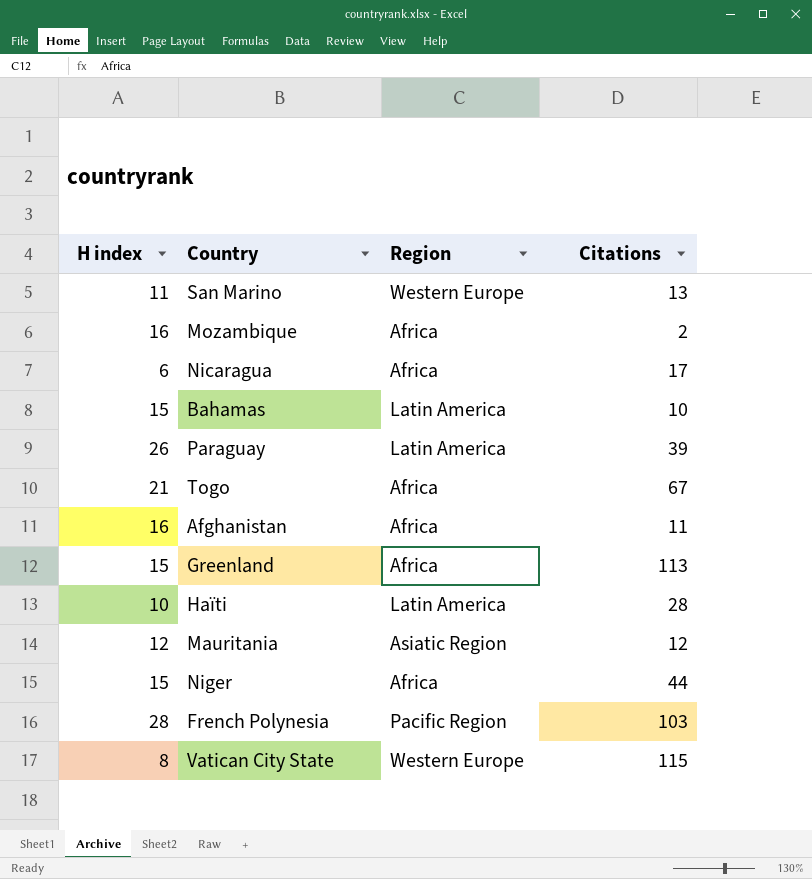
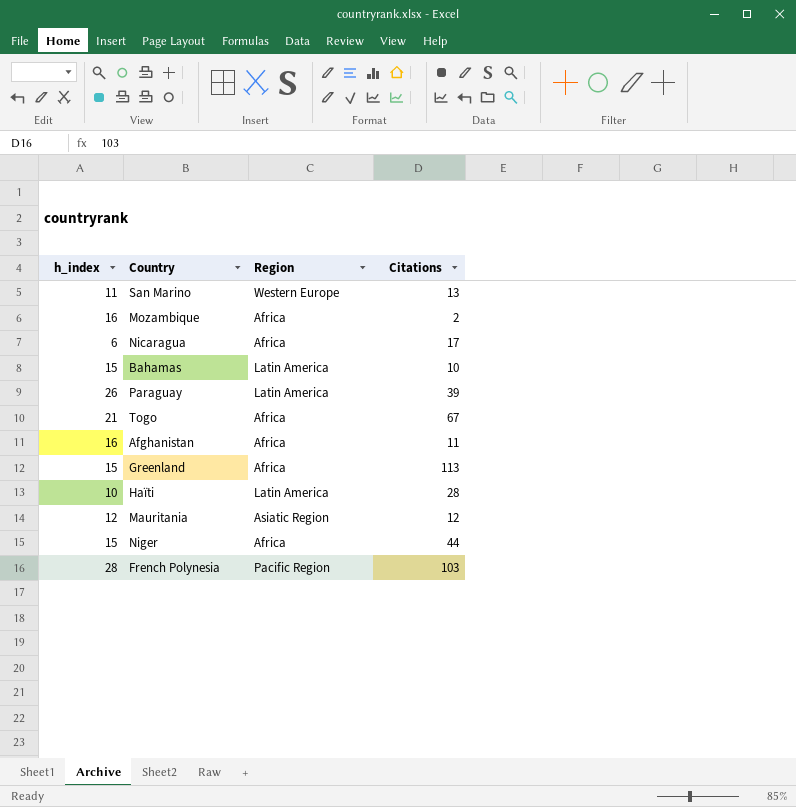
column name: H index -> h_index
row Vatican City State: 8 | Western Europe | 115 -> none

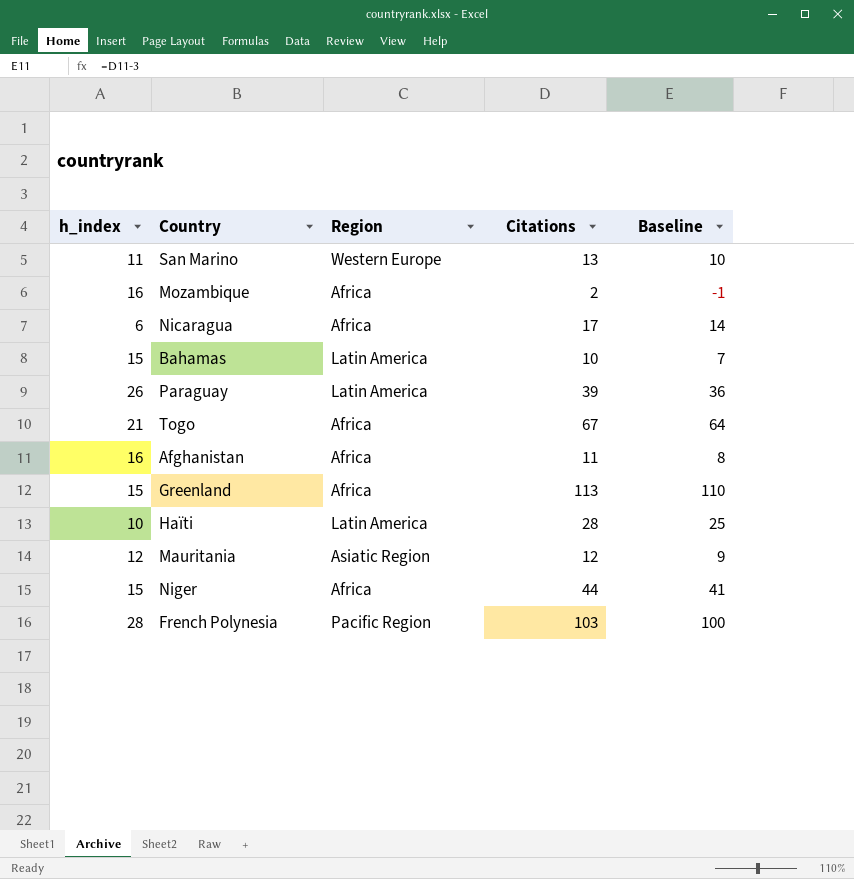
column Baseline | formula: none -> [Citations] - 3

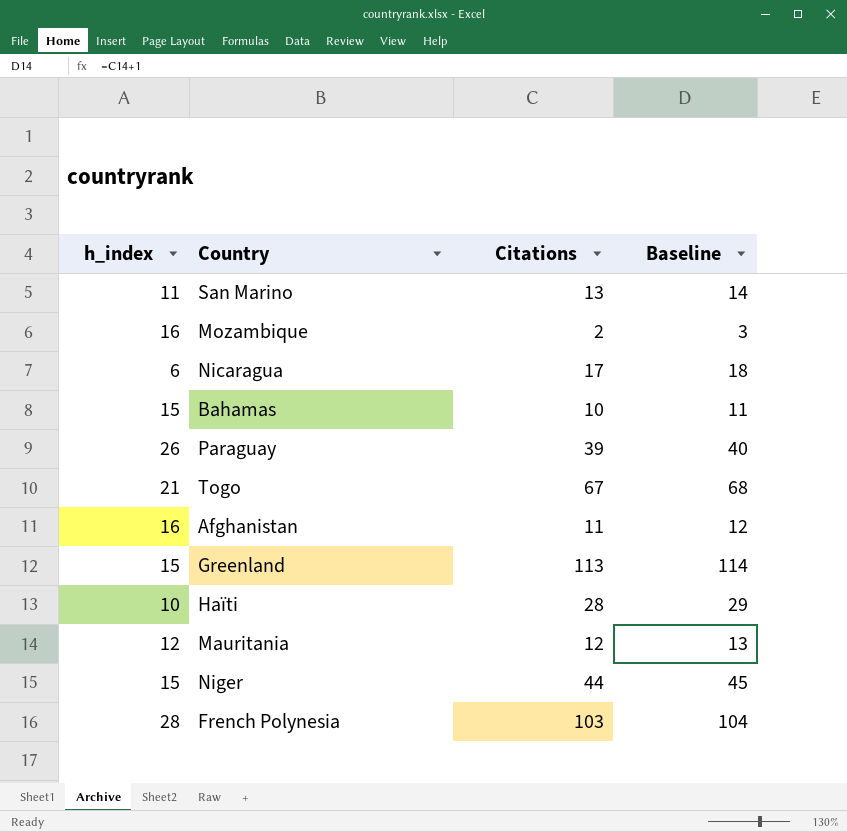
column Region | position: 3 -> none
column Baseline | formula: [Citations] - 3 -> [Citations] + 1

